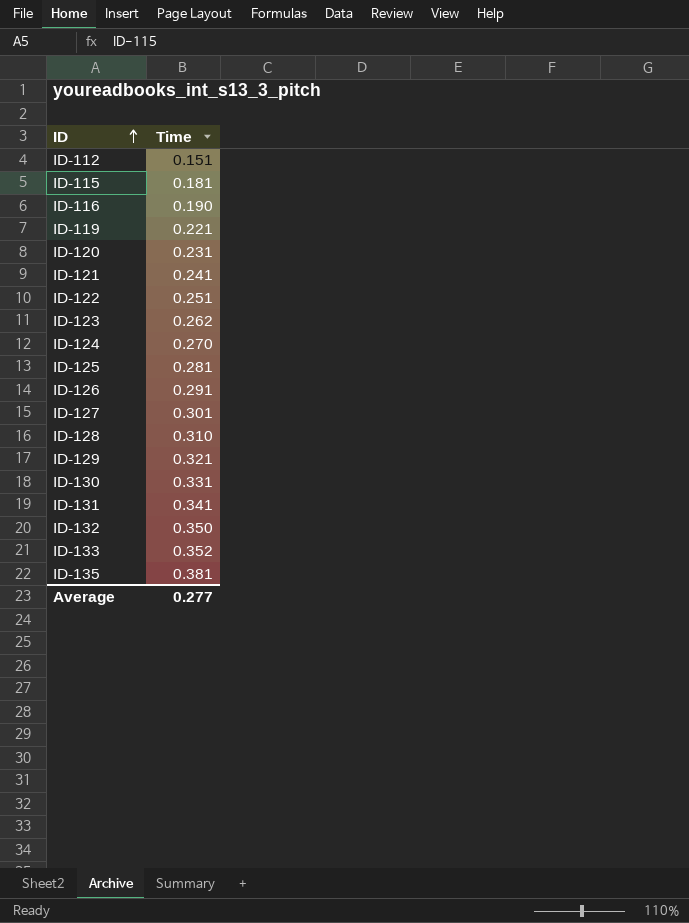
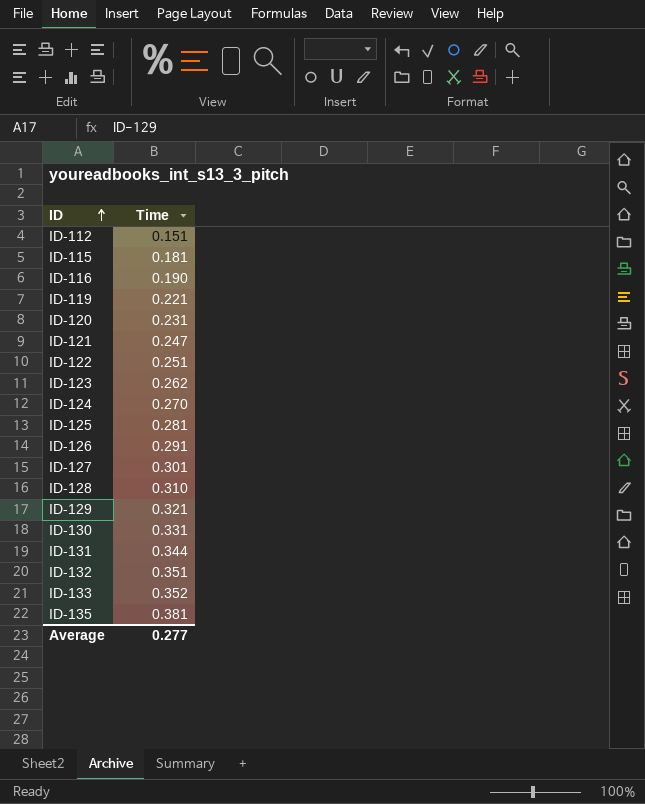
ID-121 | Time: 0.241 -> 0.247
ID-131 | Time: 0.341 -> 0.344
ID-132 | Time: 0.350 -> 0.351

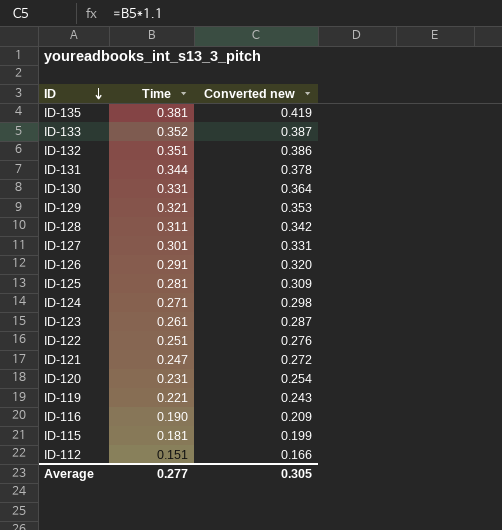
row order: ID ascending -> ID descending
column Converted new | formula: none -> [Time] * 1.1
ID-128 | Time: 0.310 -> 0.311
ID-124 | Time: 0.270 -> 0.271
ID-123 | Time: 0.262 -> 0.261

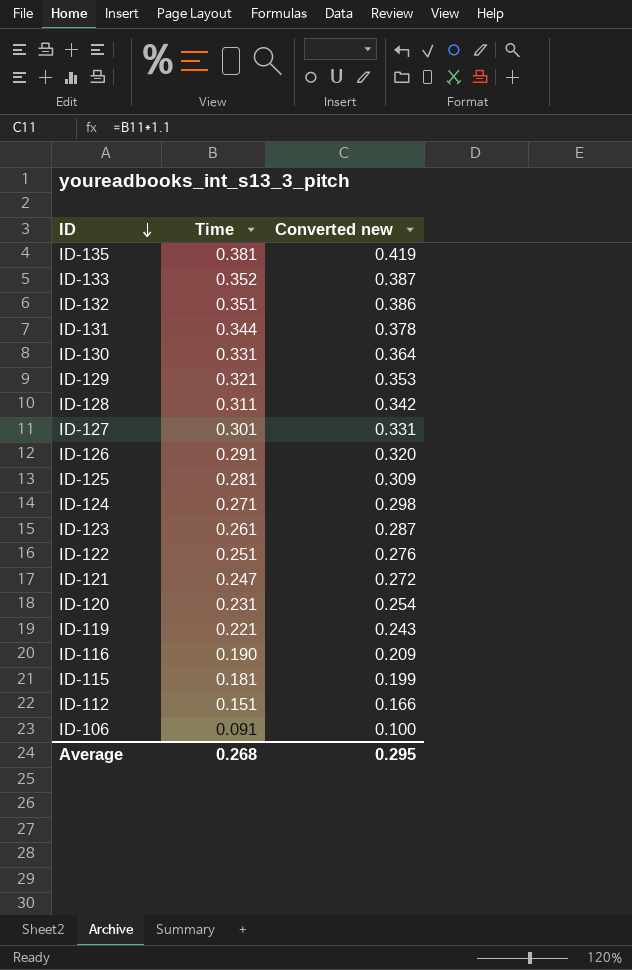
row ID-106: none -> 0.091 | 0.100
Average | Time: 0.277 -> 0.268
Average | Converted new: 0.305 -> 0.295

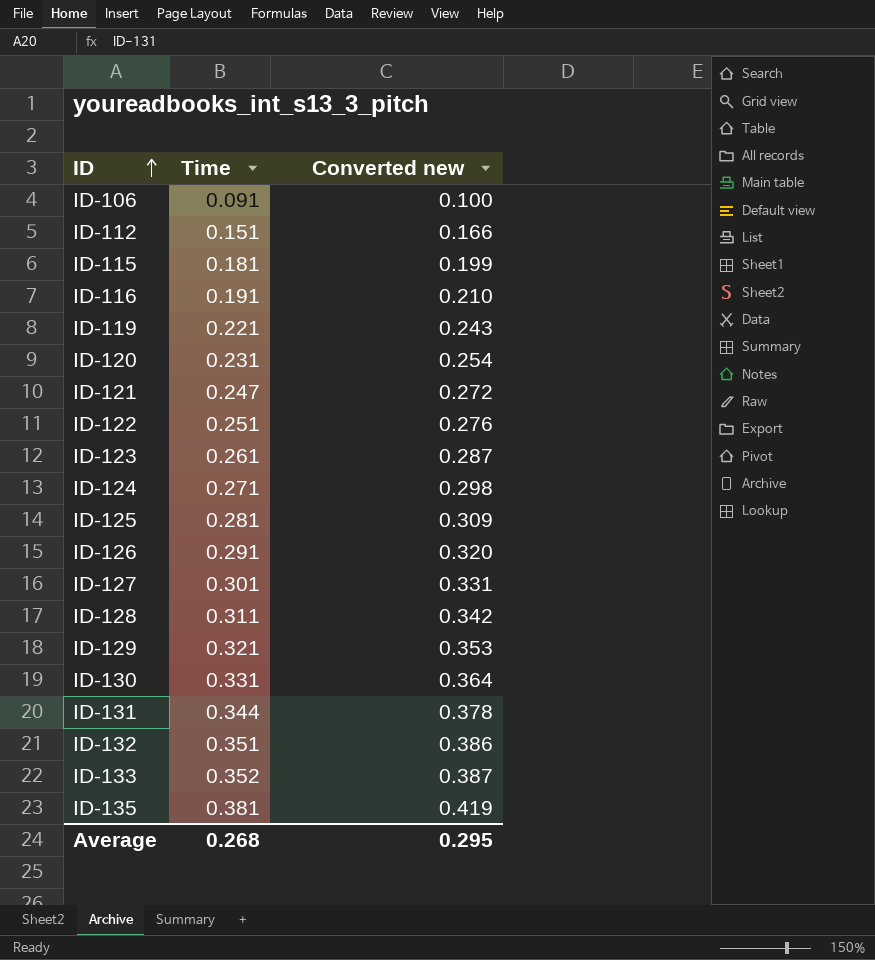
row order: ID descending -> ID ascending
ID-116 | Time: 0.190 -> 0.191
ID-116 | Converted new: 0.209 -> 0.210

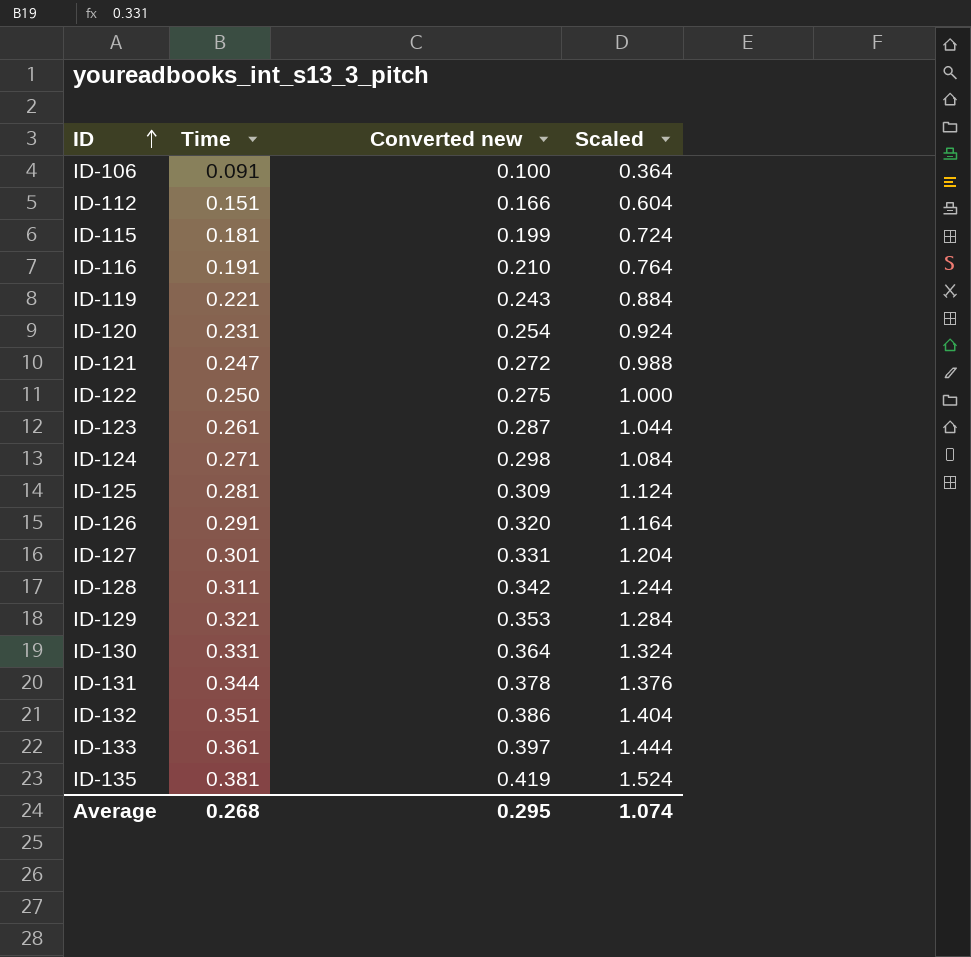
column Scaled | formula: none -> [Time] * 4
ID-122 | Time: 0.251 -> 0.250
ID-122 | Converted new: 0.276 -> 0.275
ID-133 | Time: 0.352 -> 0.361
ID-133 | Converted new: 0.387 -> 0.397

